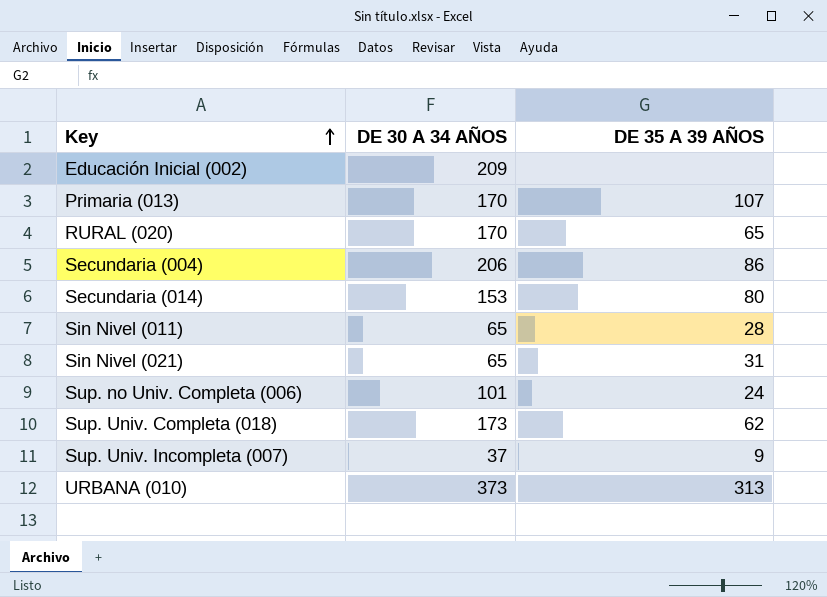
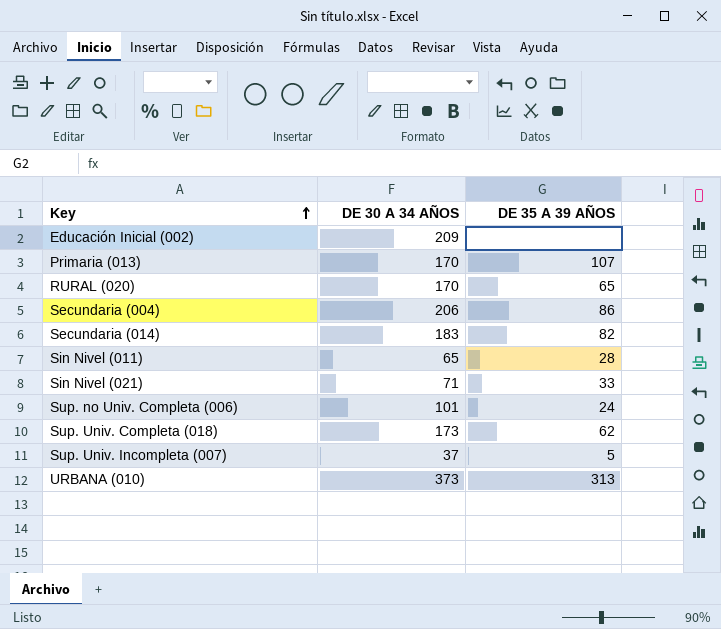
Secundaria (014) | DE 30 A 34 AÑOS: 153 -> 183
Secundaria (014) | DE 35 A 39 AÑOS: 80 -> 82
Sin Nivel (021) | DE 30 A 34 AÑOS: 65 -> 71
Sin Nivel (021) | DE 35 A 39 AÑOS: 31 -> 33
Sup. Univ. Incompleta (007) | DE 35 A 39 AÑOS: 9 -> 5

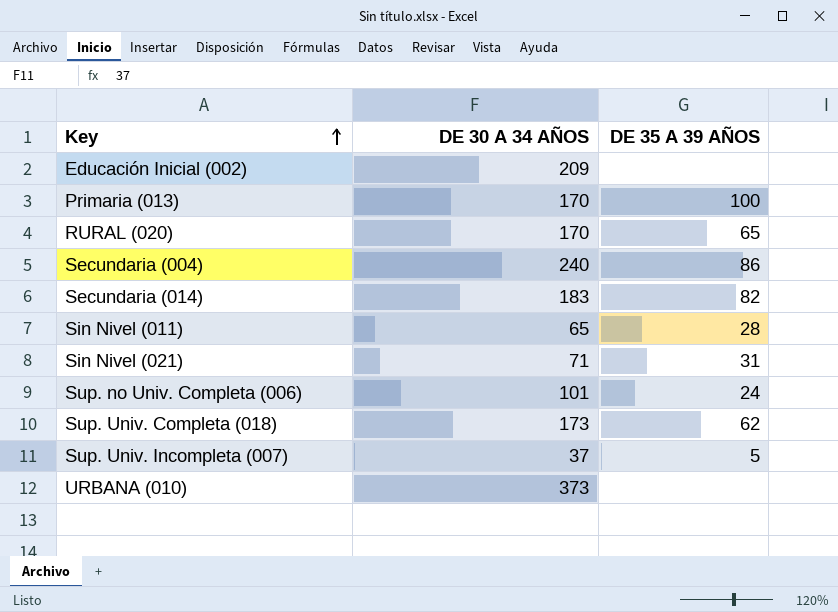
Primaria (013) | DE 35 A 39 AÑOS: 107 -> 100
Secundaria (004) | DE 30 A 34 AÑOS: 206 -> 240
Sin Nivel (021) | DE 35 A 39 AÑOS: 33 -> 31
URBANA (010) | DE 35 A 39 AÑOS: 313 -> none

